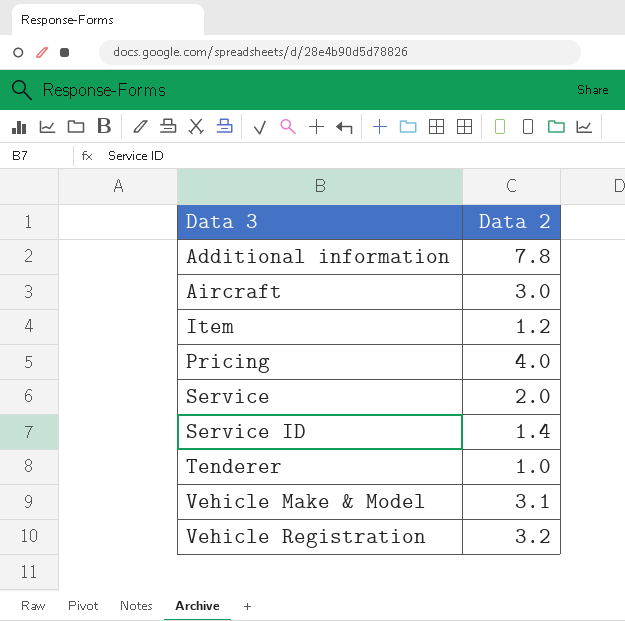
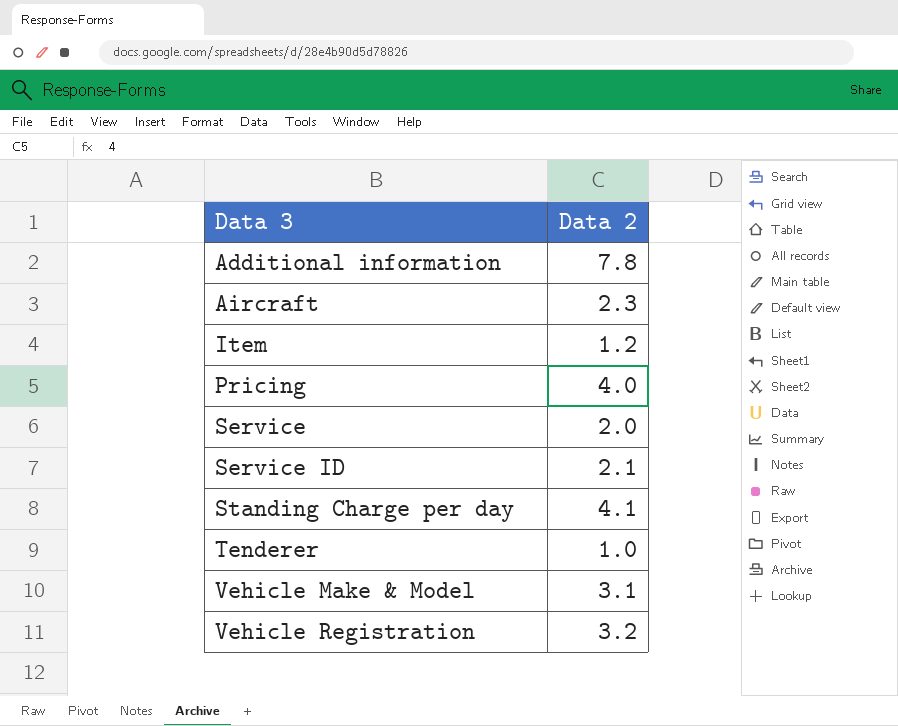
Aircraft | Data 2: 3.0 -> 2.3
Service ID | Data 2: 1.4 -> 2.1
row Standing Charge per day: none -> 4.1

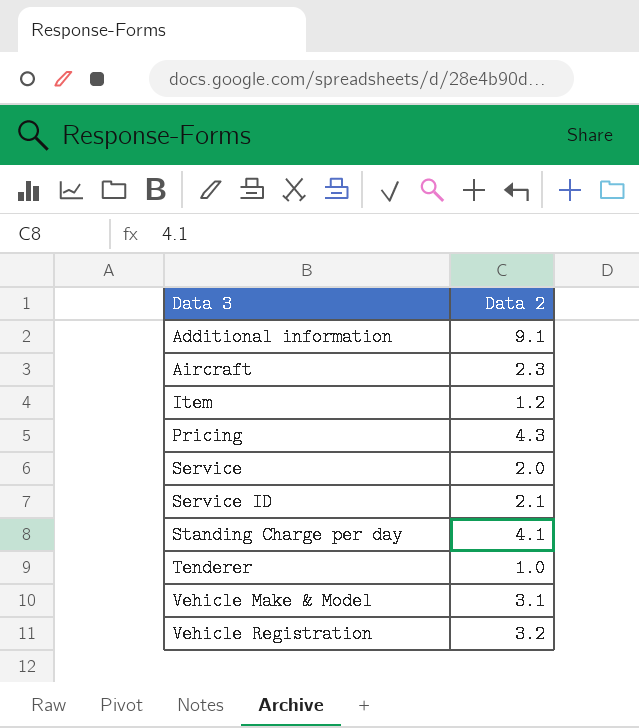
Additional information | Data 2: 7.8 -> 9.1
Pricing | Data 2: 4.0 -> 4.3

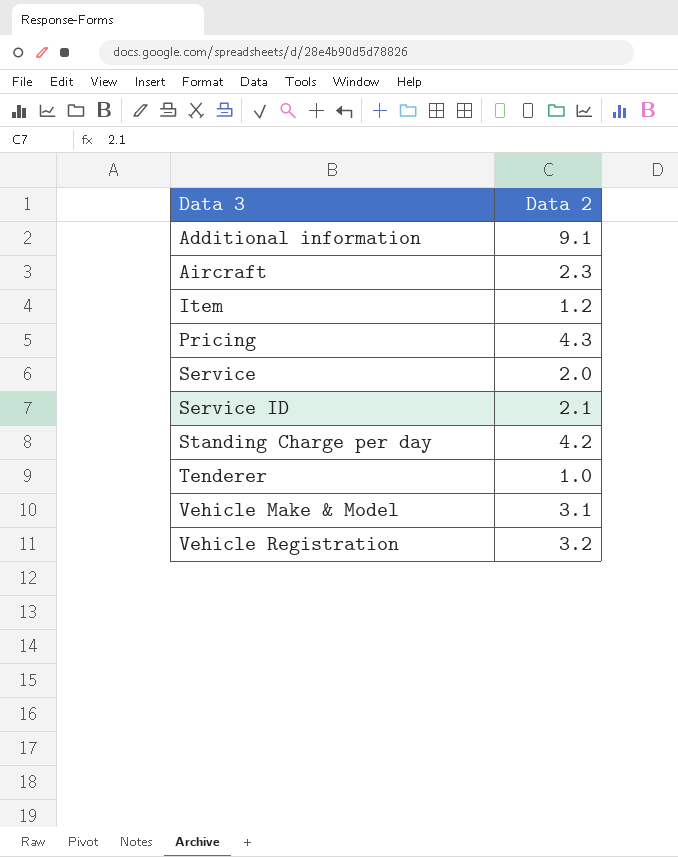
Standing Charge per day | Data 2: 4.1 -> 4.2

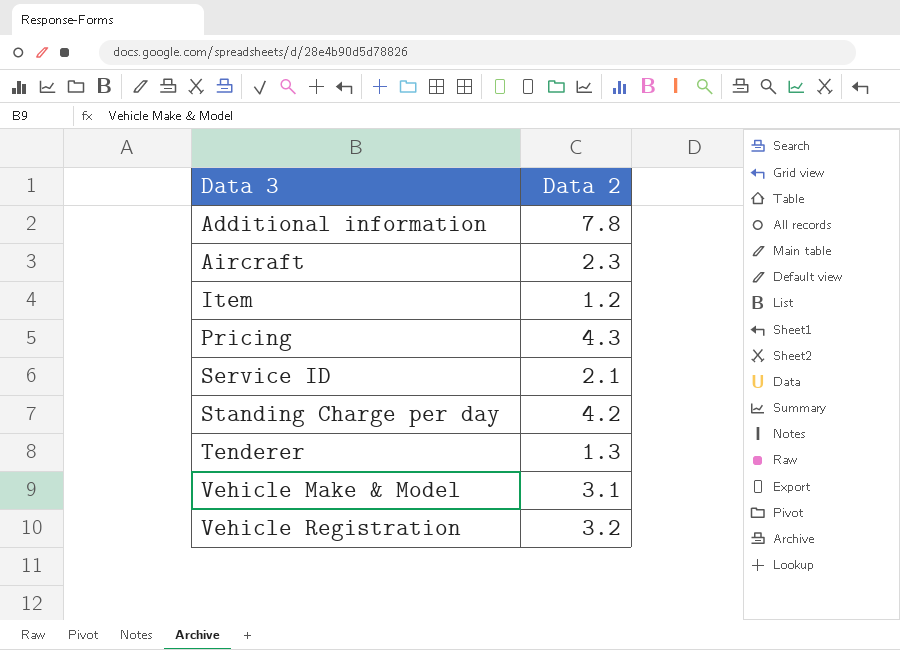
row Service: 2.0 -> none
Additional information | Data 2: 9.1 -> 7.8
Tenderer | Data 2: 1.0 -> 1.3

